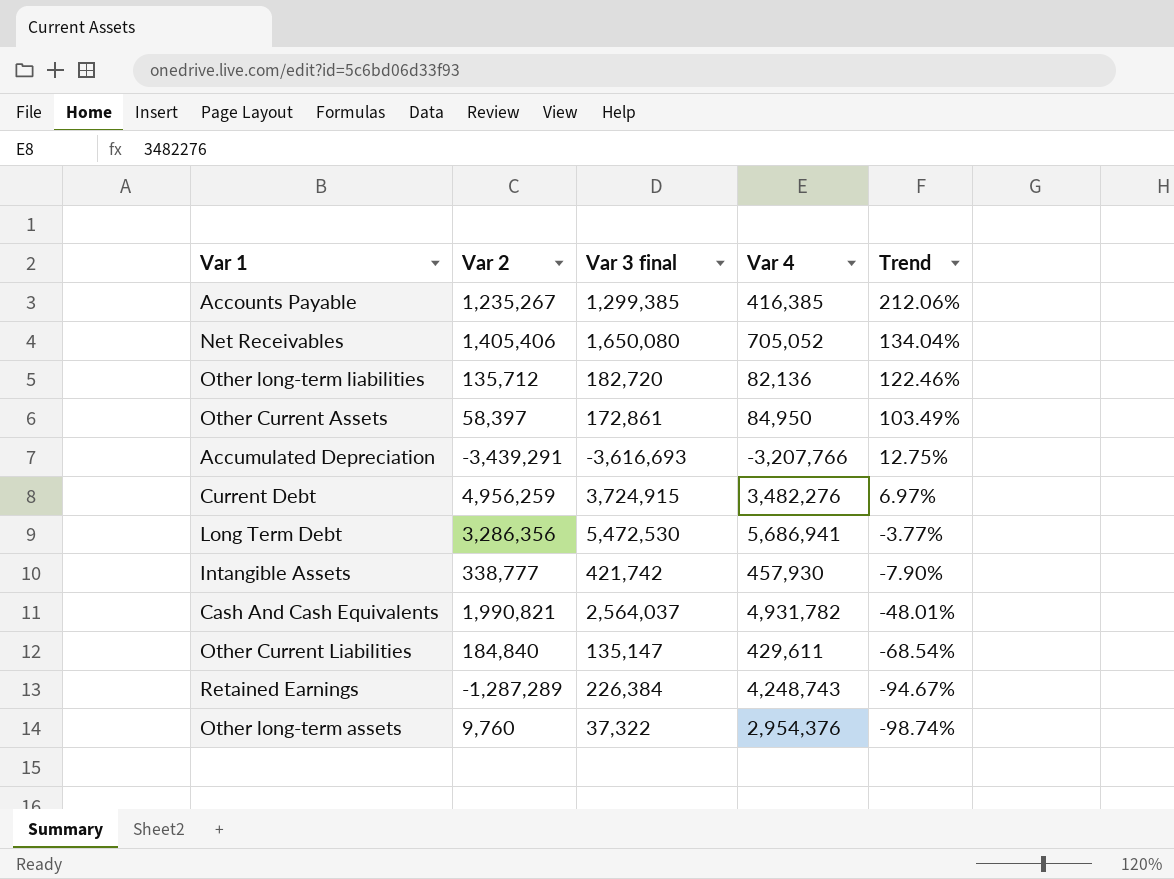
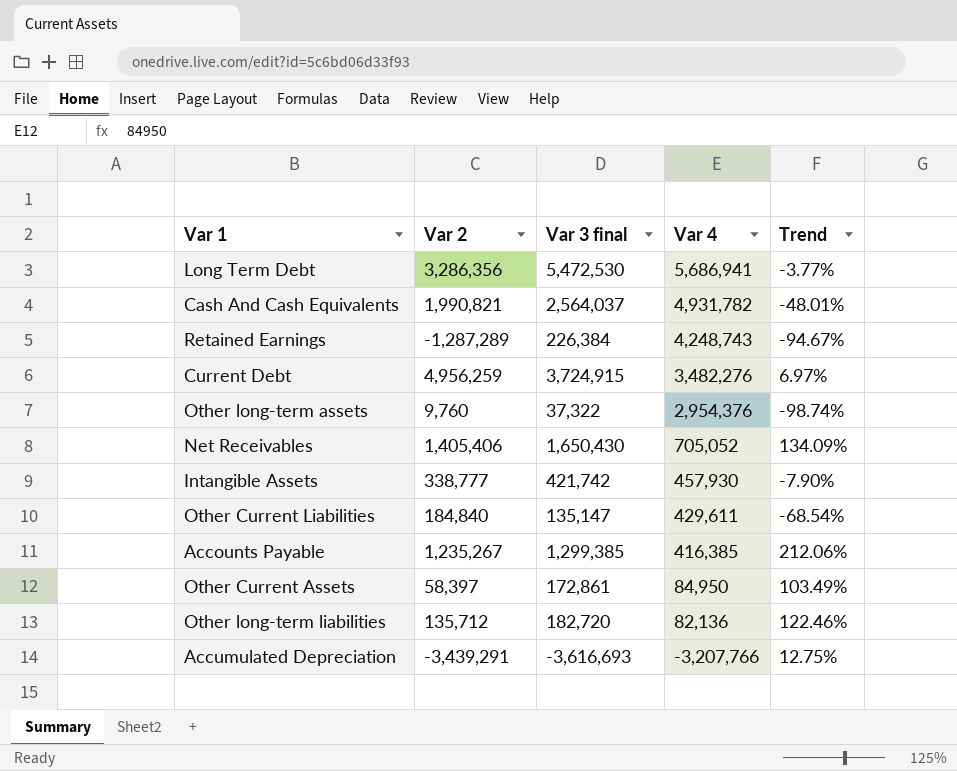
row order: Trend descending -> Var 4 descending
Net Receivables | Var 3 final: 1,650,080 -> 1,650,430
Net Receivables | Trend: 134.04% -> 134.09%

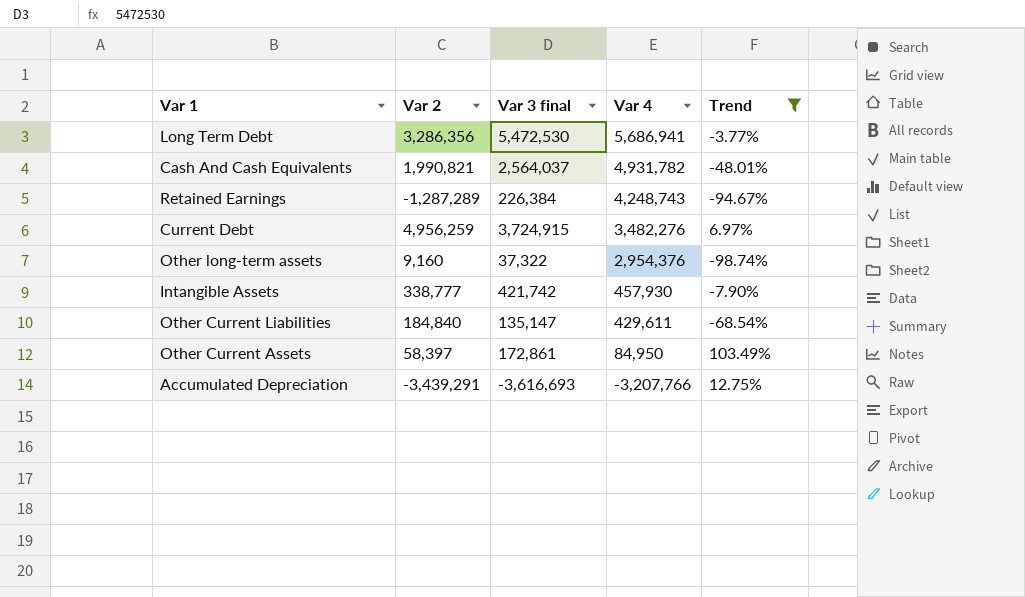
filter: none -> Trend <= 103.49%
Other long-term assets | Var 2: 9,760 -> 9,160

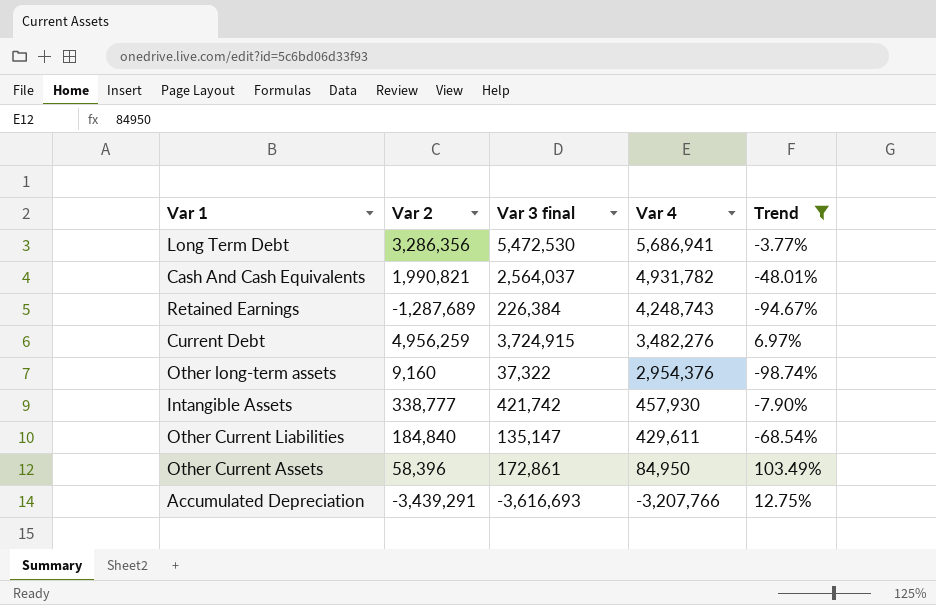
Retained Earnings | Var 2: -1,287,289 -> -1,287,689
Other Current Assets | Var 2: 58,397 -> 58,396

